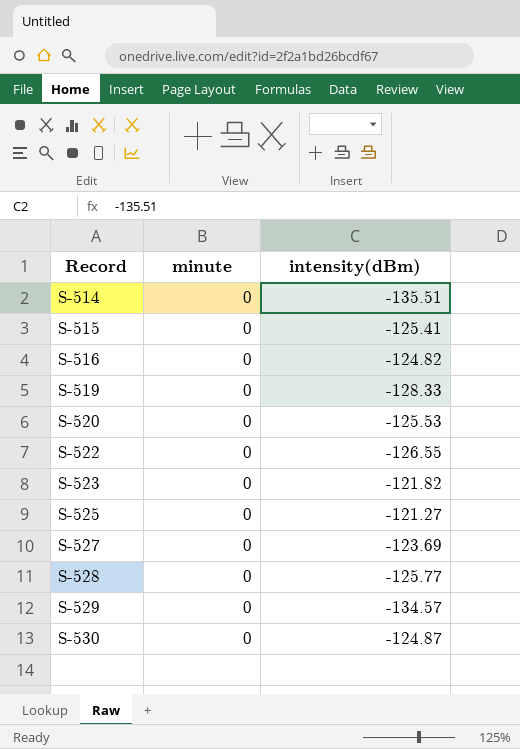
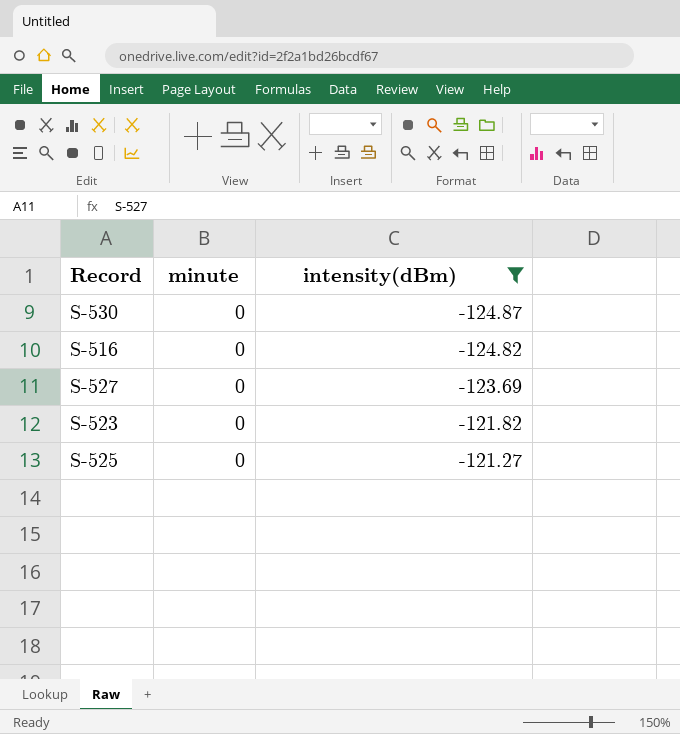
filter: none -> intensity(dBm) >= -124.87
row order: Record ascending -> intensity(dBm) ascending

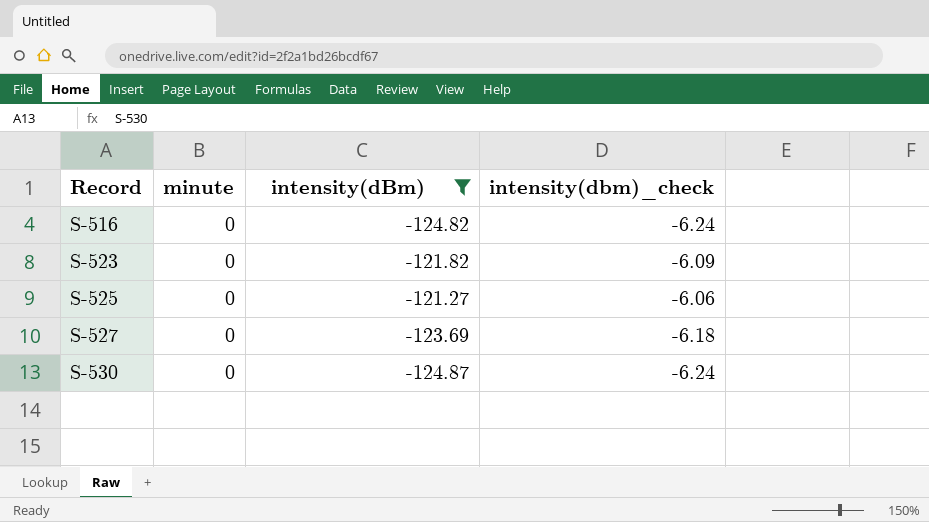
row order: intensity(dBm) ascending -> Record ascending
column intensity(dbm)_check | formula: none -> [intensity(dBm)] * 0.05

